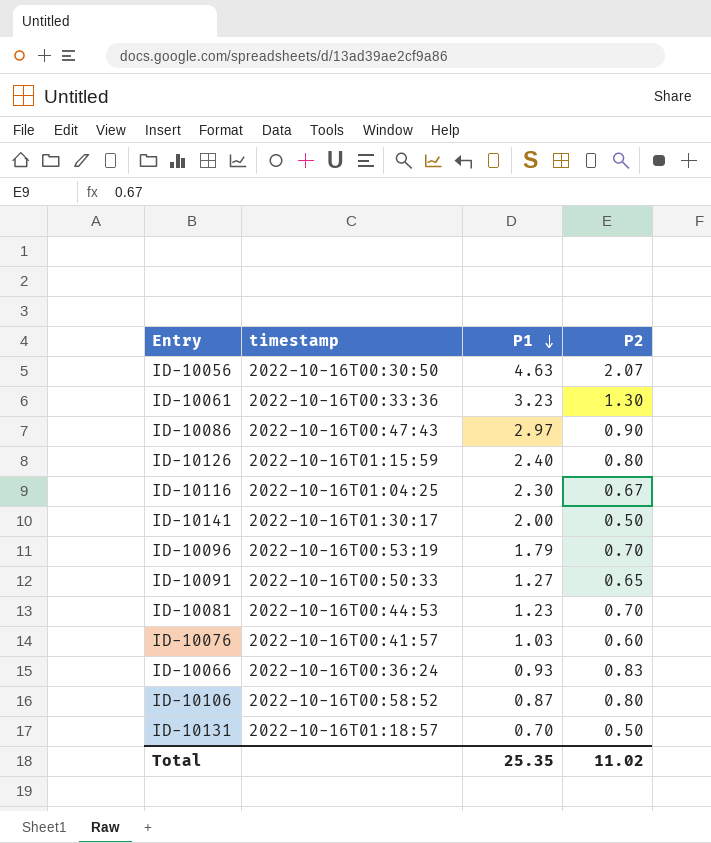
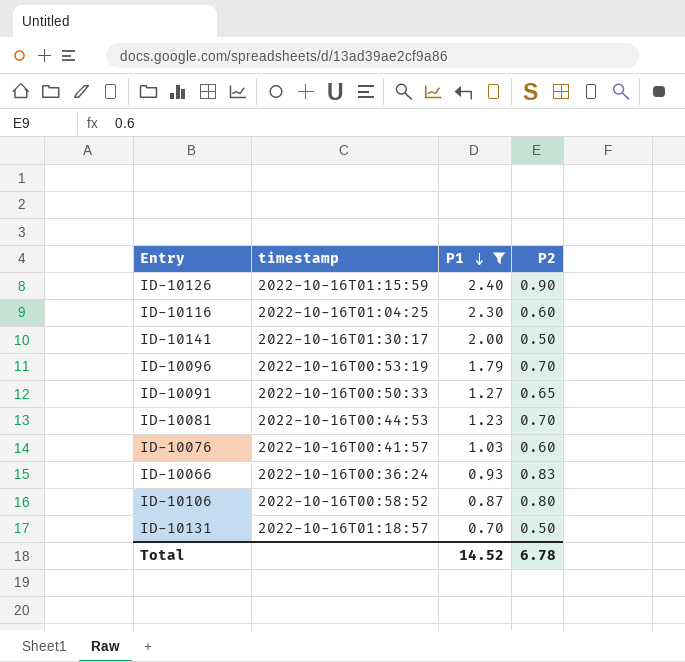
filter: none -> P1 <= 2.40
ID-10126 | P2: 0.80 -> 0.90
ID-10116 | P2: 0.67 -> 0.60
Total | P1: 25.35 -> 14.52
Total | P2: 11.02 -> 6.78

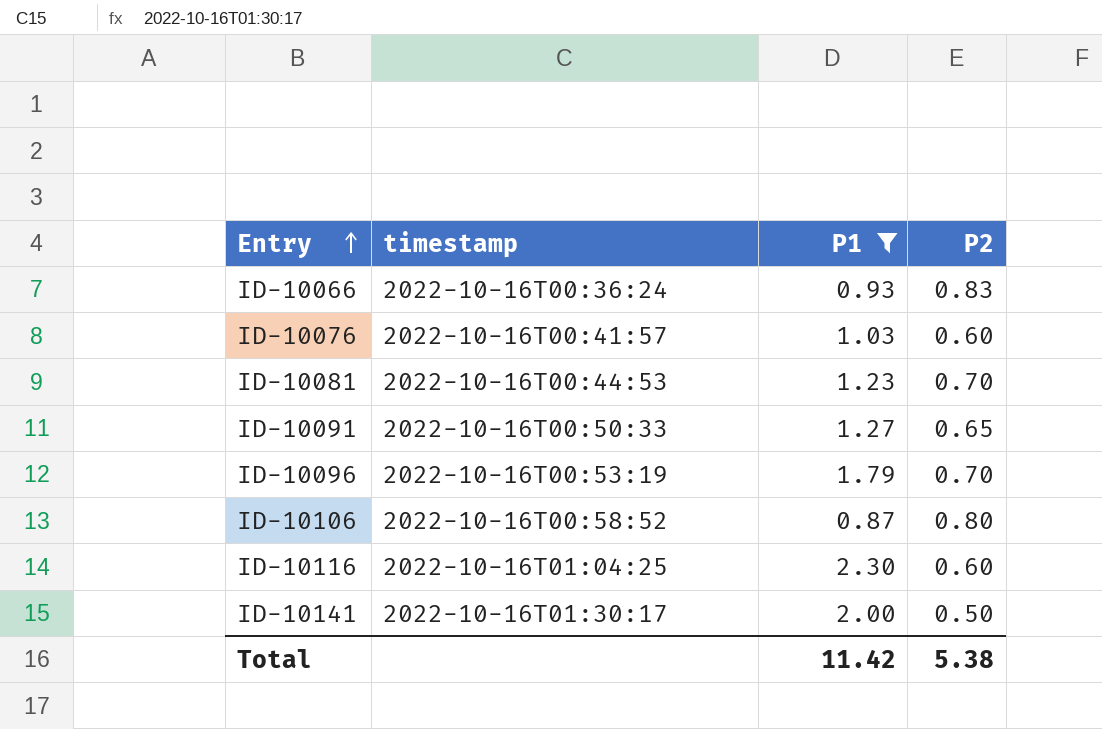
row order: P1 descending -> Entry ascending
row ID-10126: 2022-10-16T01:15:59 | 2.40 | 0.90 -> none
row ID-10131: 2022-10-16T01:18:57 | 0.70 | 0.50 -> none
Total | P1: 14.52 -> 11.42
Total | P2: 6.78 -> 5.38

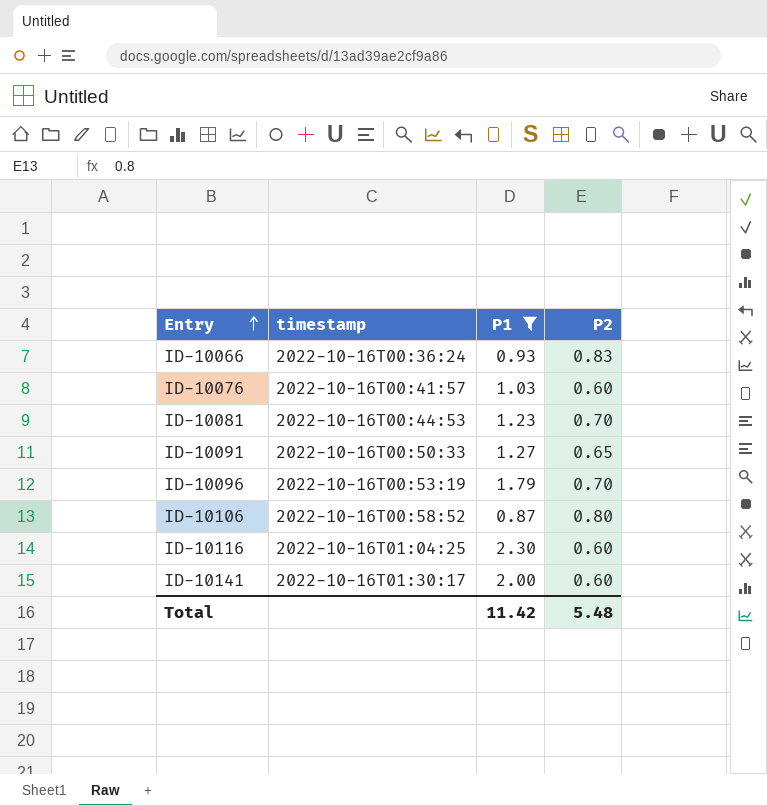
ID-10141 | P2: 0.50 -> 0.60
Total | P2: 5.38 -> 5.48

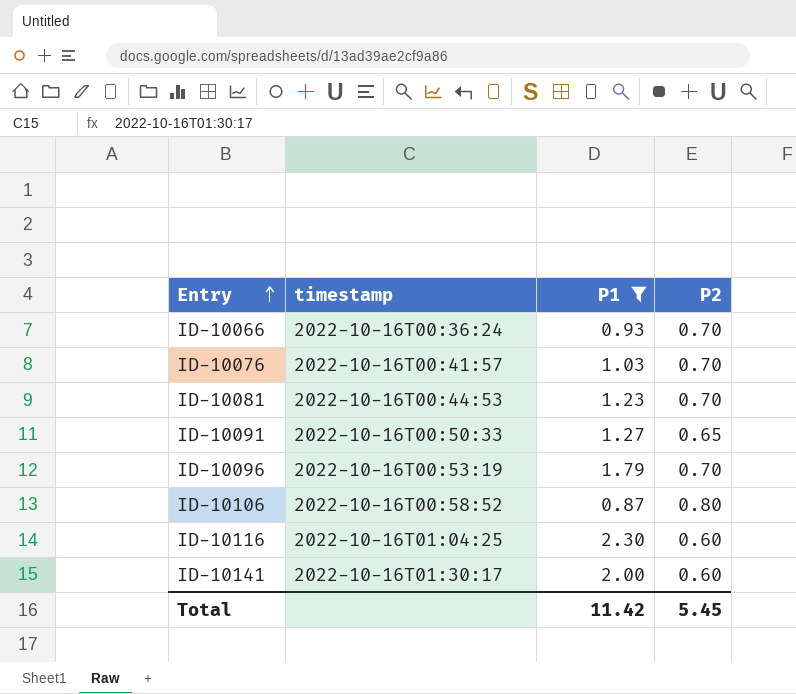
ID-10066 | P2: 0.83 -> 0.70
ID-10076 | P2: 0.60 -> 0.70
Total | P2: 5.48 -> 5.45

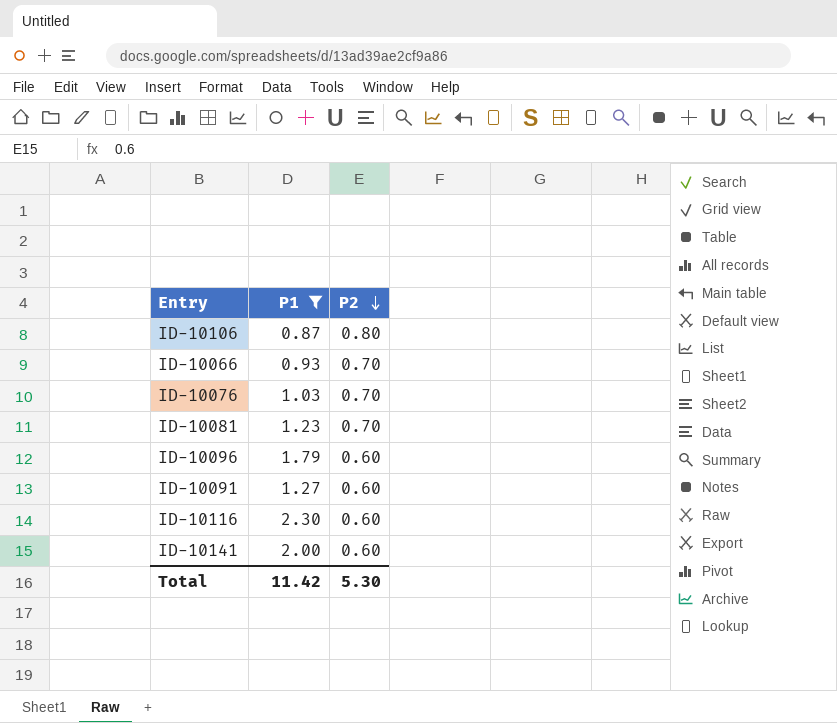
row order: Entry ascending -> P2 descending
column timestamp | position: 2 -> none
ID-10096 | P2: 0.70 -> 0.60
ID-10091 | P2: 0.65 -> 0.60
Total | P2: 5.45 -> 5.30

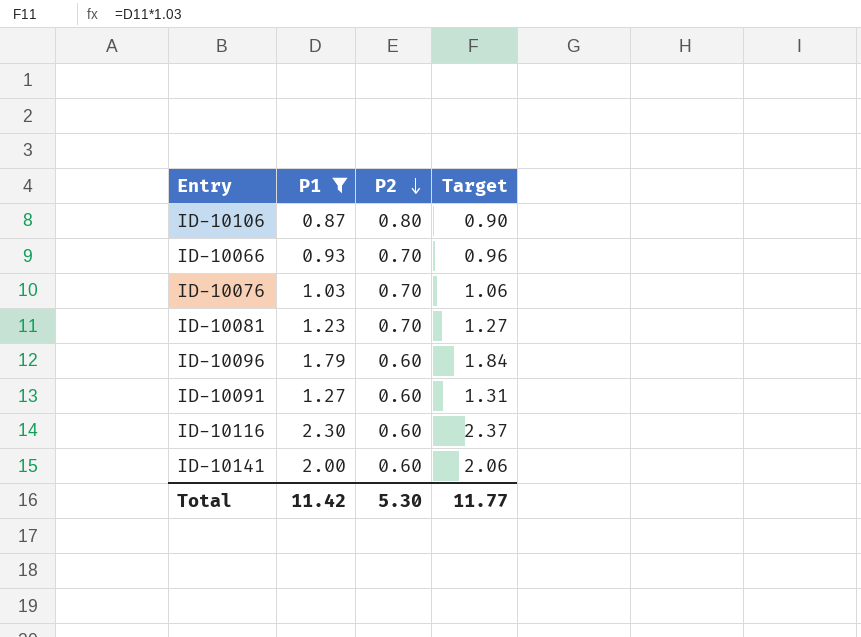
column Target | formula: none -> [P1] * 1.03

